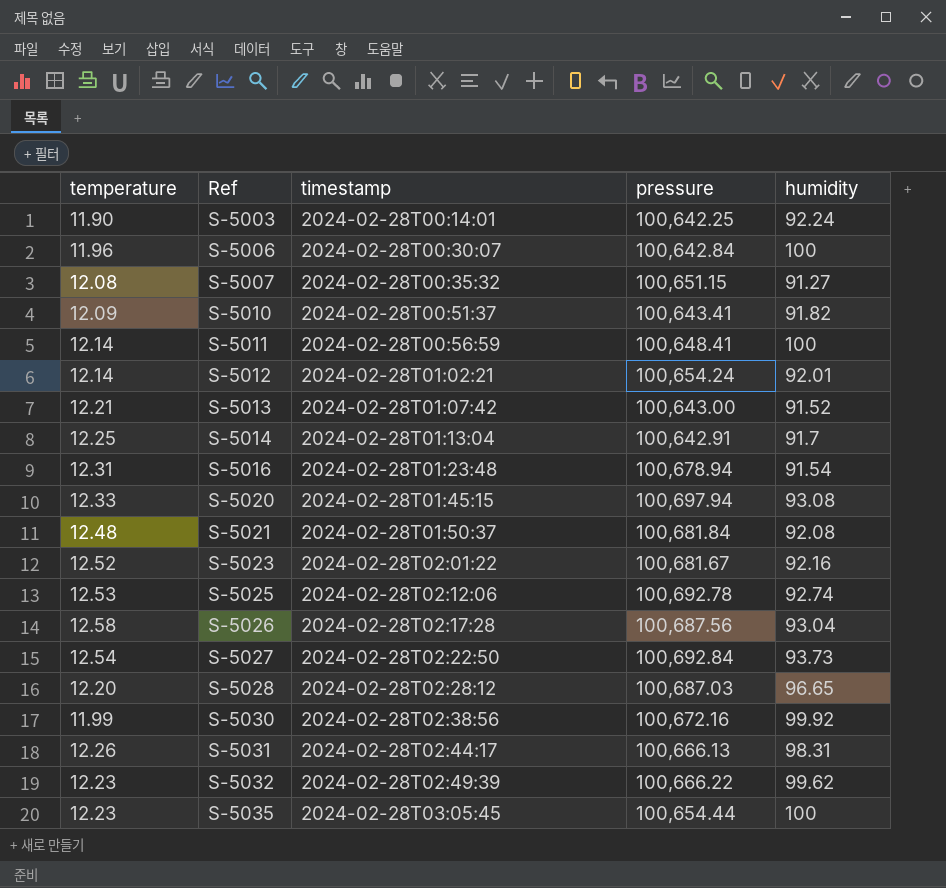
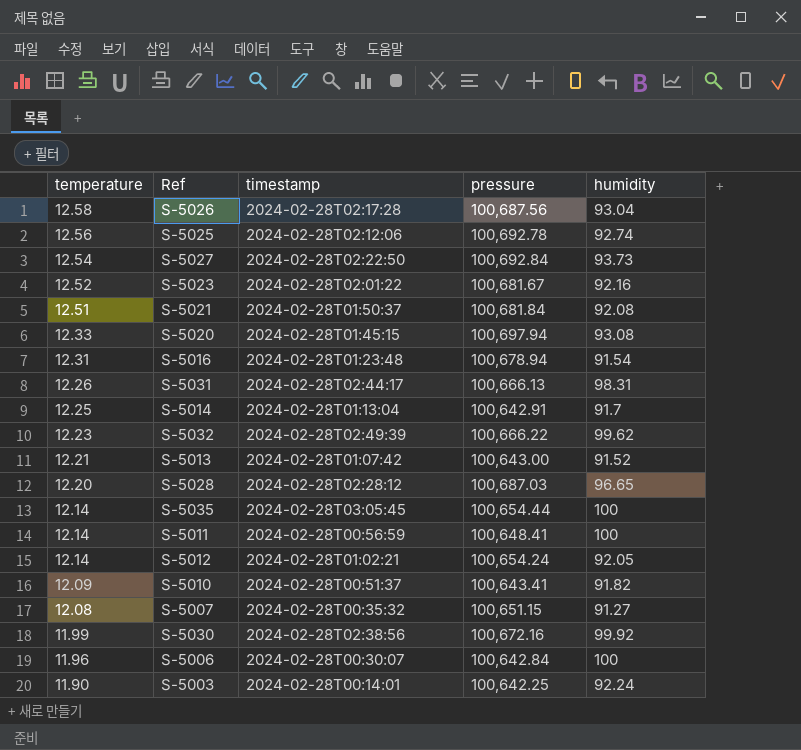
row order: Ref ascending -> temperature descending
S-5025 | temperature: 12.53 -> 12.56
S-5021 | temperature: 12.48 -> 12.51
S-5035 | temperature: 12.23 -> 12.14
S-5012 | humidity: 92.01 -> 92.05

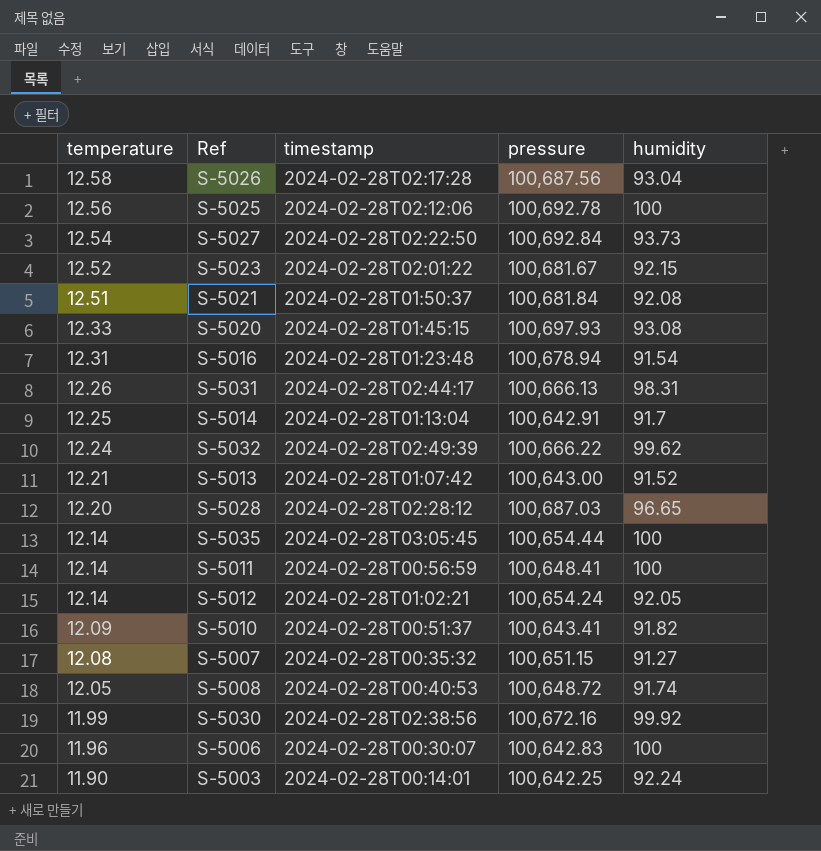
S-5025 | humidity: 92.74 -> 100
S-5023 | humidity: 92.16 -> 92.15
S-5020 | pressure: 100,697.94 -> 100,697.93
S-5032 | temperature: 12.23 -> 12.24
row S-5008: none -> 12.05 | 2024-02-28T00:40:53 | 100,648.72 | 91.74
S-5006 | pressure: 100,642.84 -> 100,642.83

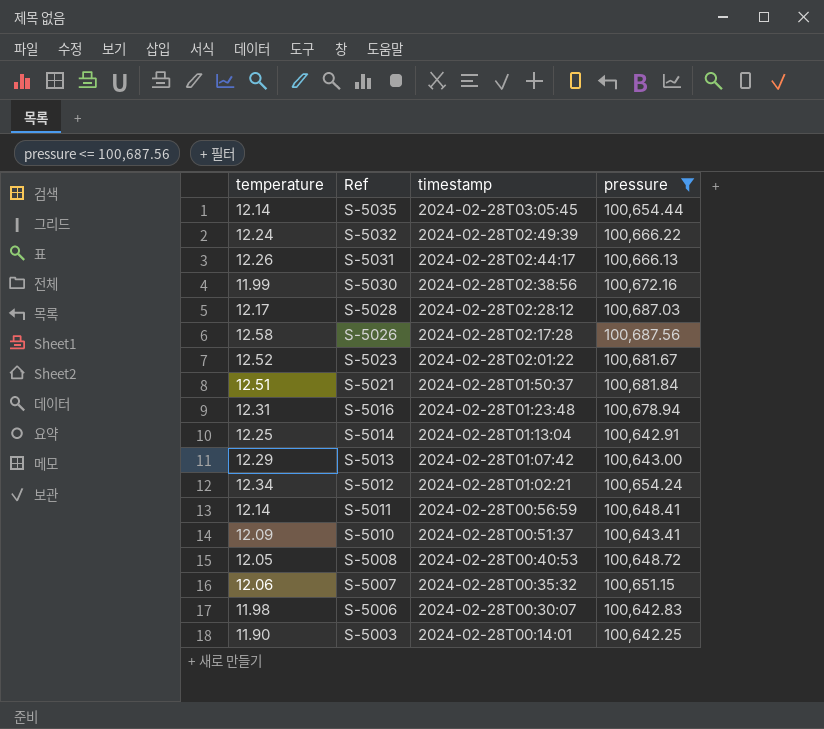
filter: none -> pressure <= 100,687.56
row order: temperature descending -> Ref descending
column humidity | position: 5 -> none
S-5028 | temperature: 12.20 -> 12.17
S-5013 | temperature: 12.21 -> 12.29
S-5012 | temperature: 12.14 -> 12.34
S-5007 | temperature: 12.08 -> 12.06
S-5006 | temperature: 11.96 -> 11.98

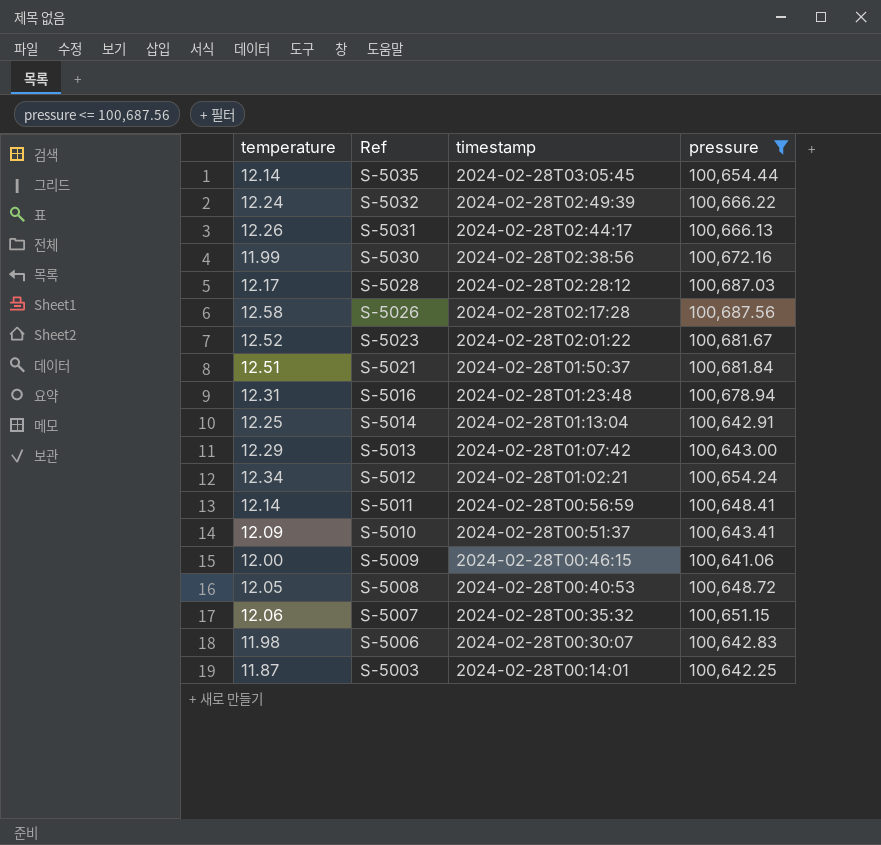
row S-5009: none -> 12.00 | 2024-02-28T00:46:15 | 100,641.06
S-5003 | temperature: 11.90 -> 11.87

